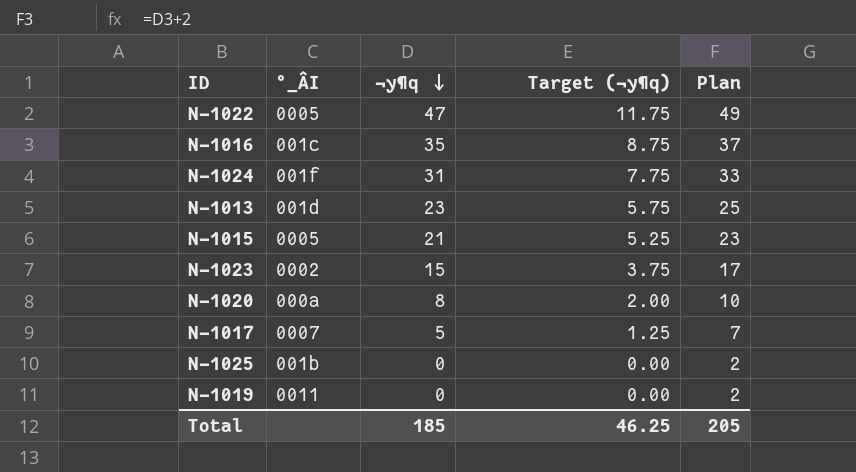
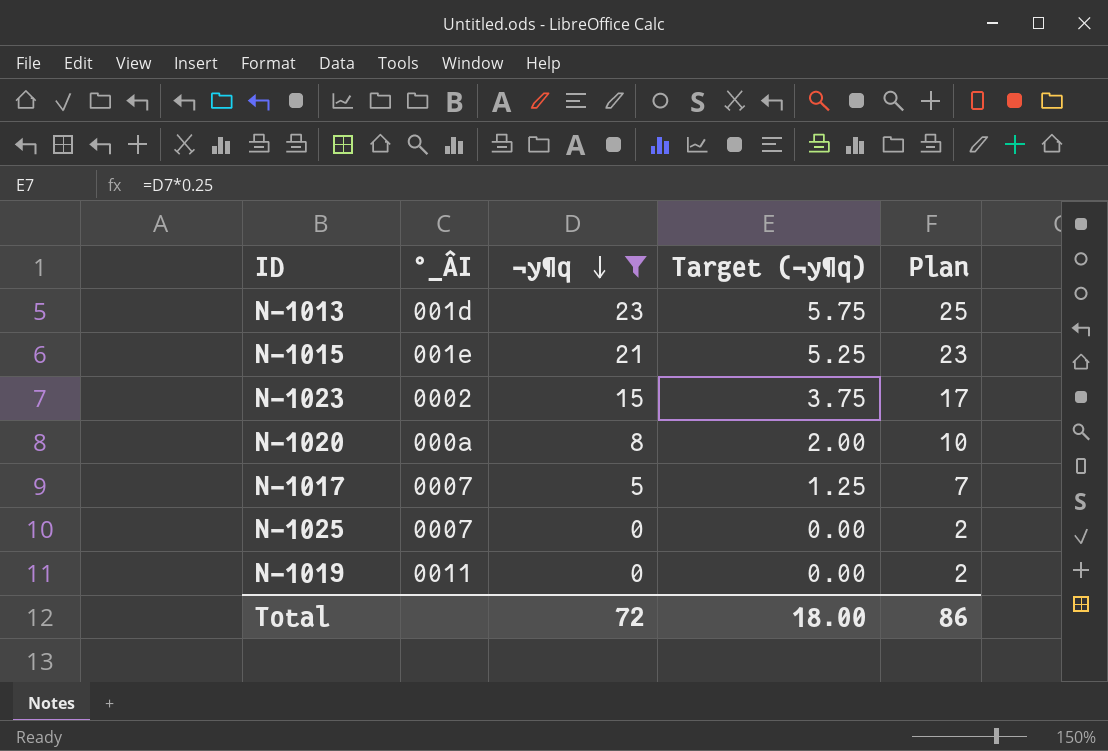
filter: none -> ¬y¶q <= 23
N-1015 | °_ÂI: 0005 -> 001e
N-1025 | °_ÂI: 001b -> 0007
Total | ¬y¶q: 185 -> 72
Total | Target (¬y¶q): 46.25 -> 18.00
Total | Plan: 205 -> 86

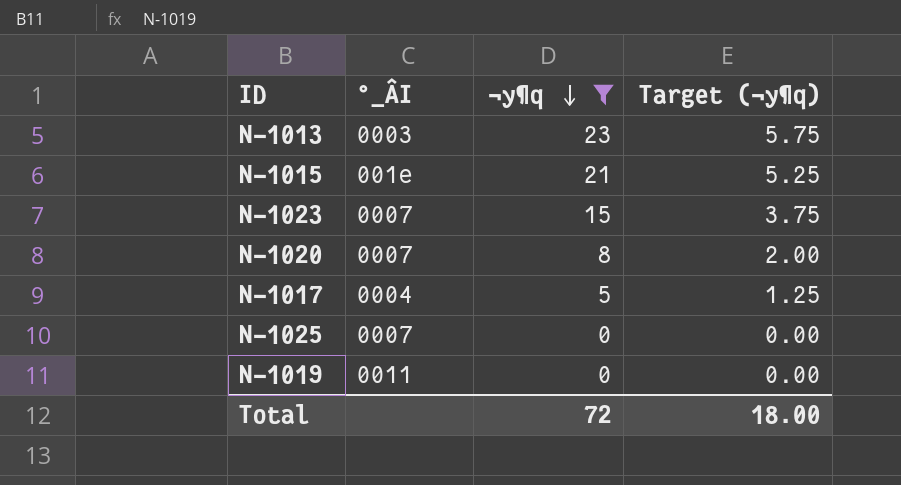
column Plan | formula: [¬y¶q] + 2 -> none
N-1013 | °_ÂI: 001d -> 0003
N-1023 | °_ÂI: 0002 -> 0007
N-1020 | °_ÂI: 000a -> 0007
N-1017 | °_ÂI: 0007 -> 0004

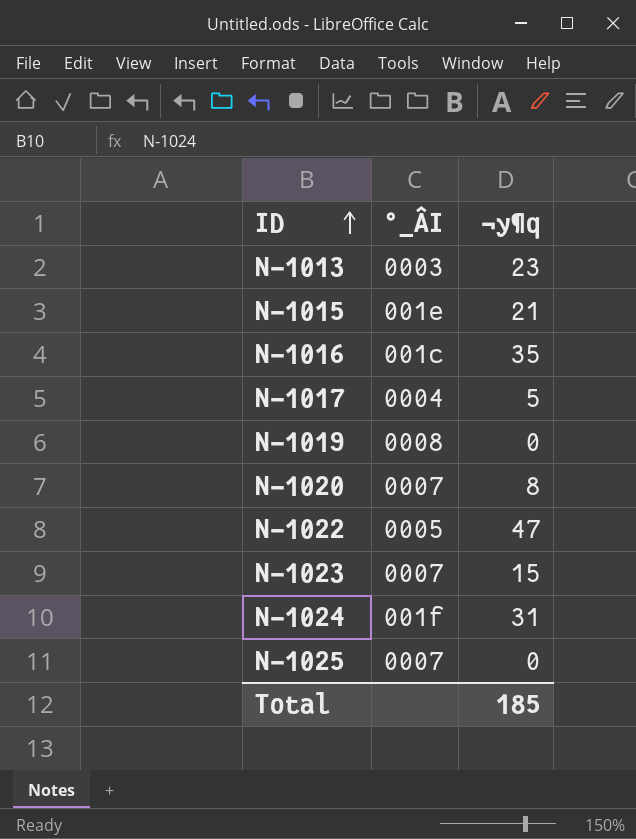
filter: ¬y¶q <= 23 -> none
row order: ¬y¶q descending -> ID ascending
column Target (¬y¶q) | formula: [¬y¶q] * 0.25 -> none
N-1019 | °_ÂI: 0011 -> 0008
Total | ¬y¶q: 72 -> 185

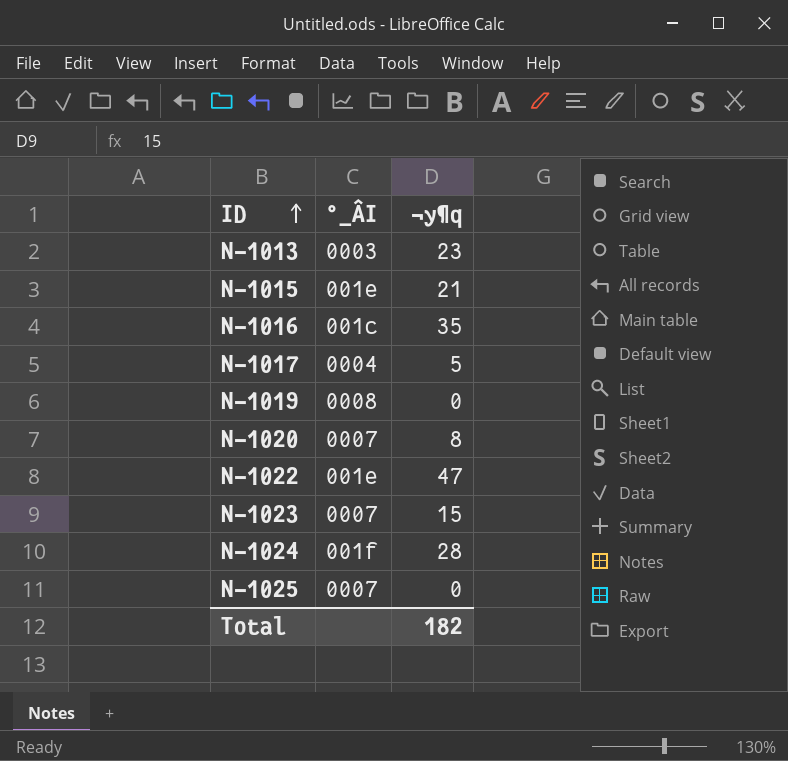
N-1022 | °_ÂI: 0005 -> 001e
N-1024 | ¬y¶q: 31 -> 28
Total | ¬y¶q: 185 -> 182

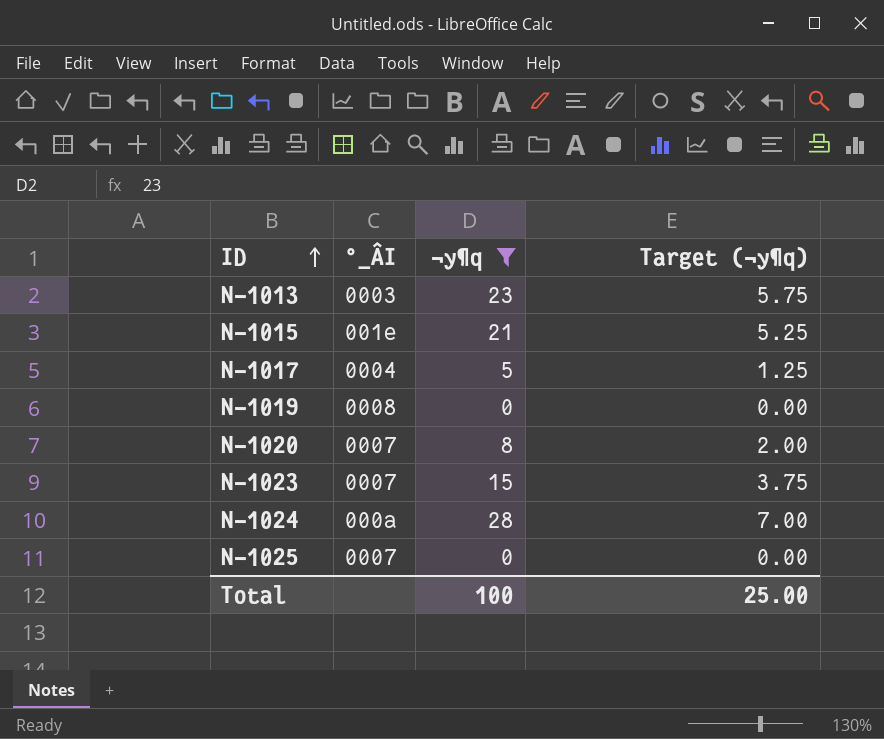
filter: none -> ¬y¶q <= 28
column Target (¬y¶q) | formula: none -> [¬y¶q] * 0.25
N-1024 | °_ÂI: 001f -> 000a
Total | ¬y¶q: 182 -> 100

